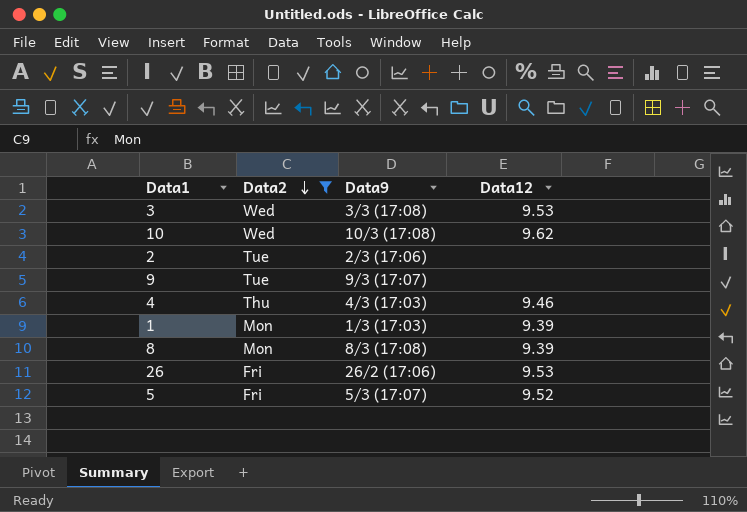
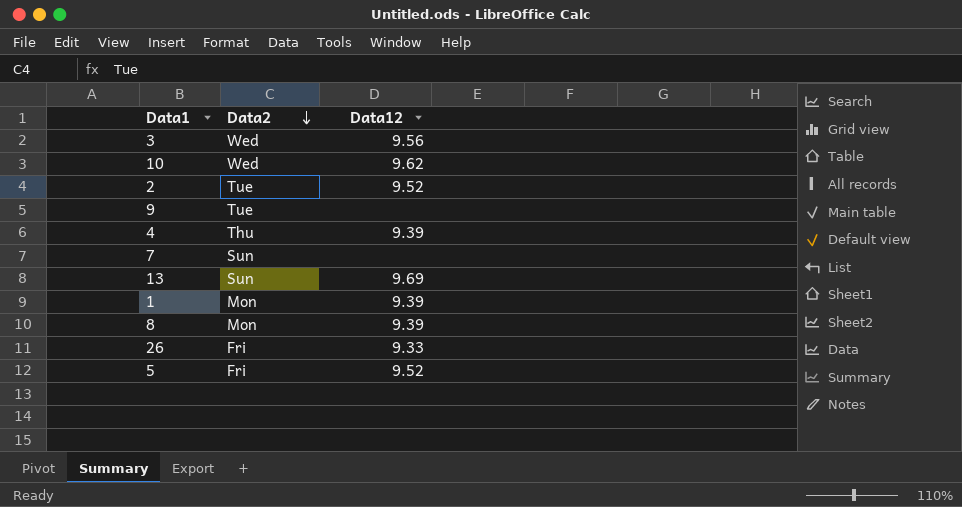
filter: Data2 != Sun -> none
column Data9 | position: 3 -> none
3 | Data12: 9.53 -> 9.56
2 | Data12: none -> 9.52
4 | Data12: 9.46 -> 9.39
26 | Data12: 9.53 -> 9.33

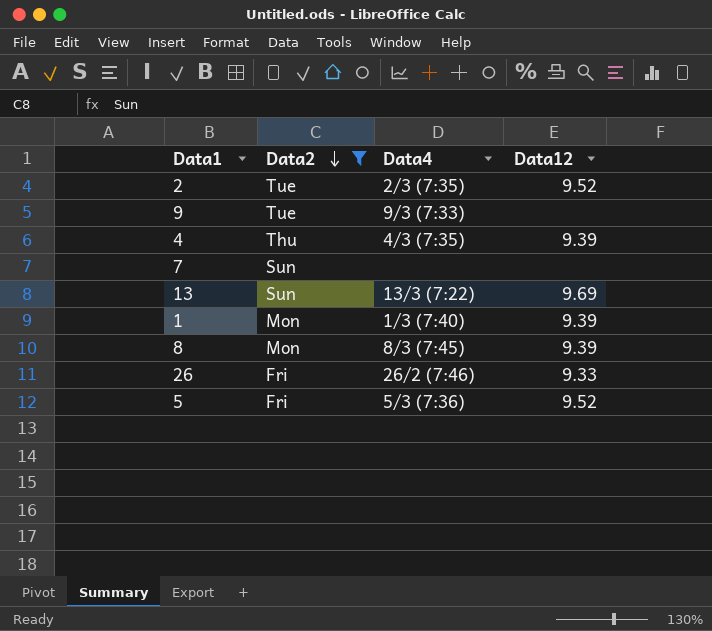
filter: none -> Data2 != Wed
column Data4 | position: none -> 3

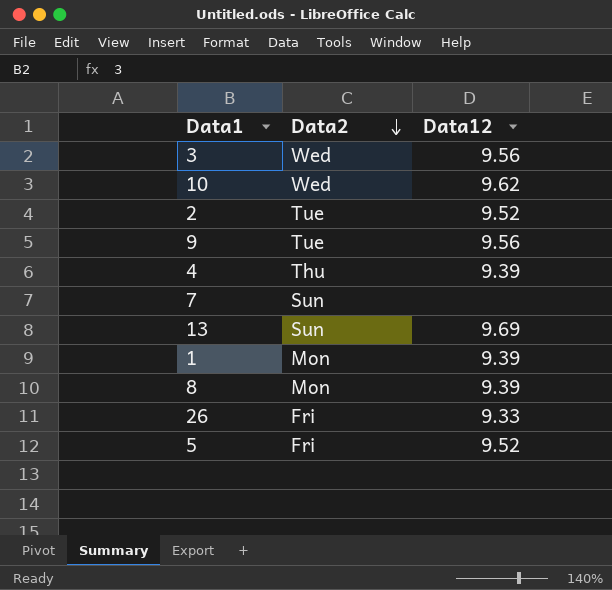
filter: Data2 != Wed -> none
column Data4 | position: 3 -> none
9 | Data12: none -> 9.56

